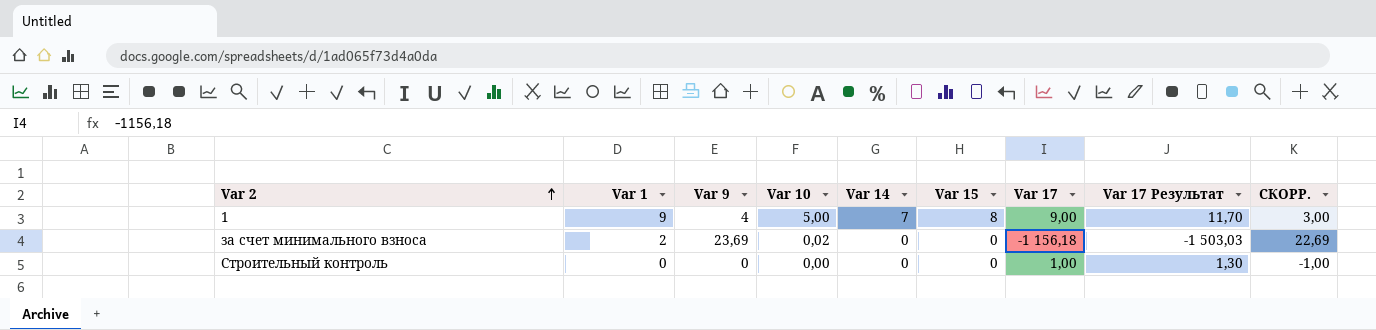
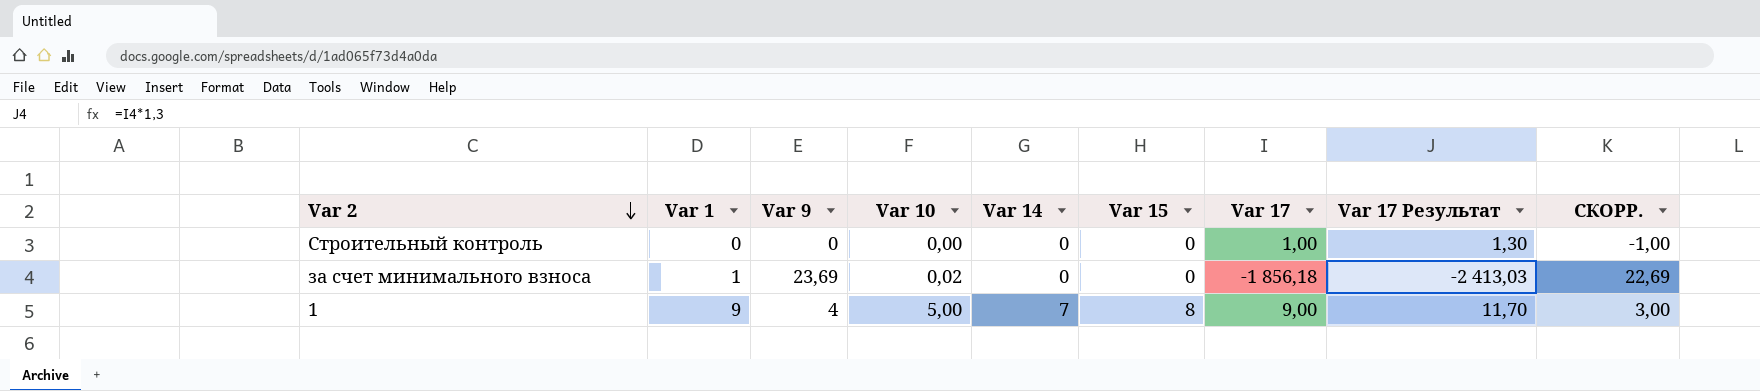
row order: Var 2 ascending -> Var 2 descending
за счет минимального взноса | Var 1: 2 -> 1
за счет минимального взноса | Var 17: -1 156,18 -> -1 856,18
за счет минимального взноса | Var 17 Результат: -1 503,03 -> -2 413,03

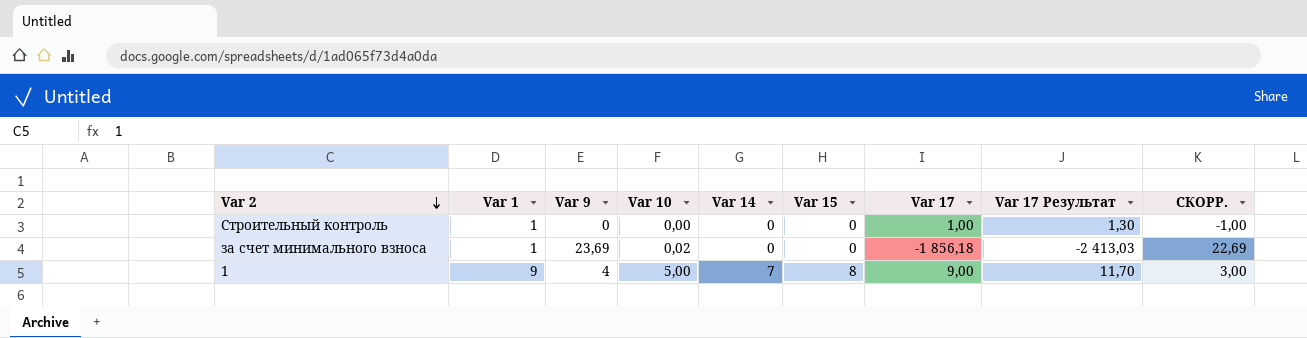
Строительный контроль | Var 1: 0 -> 1

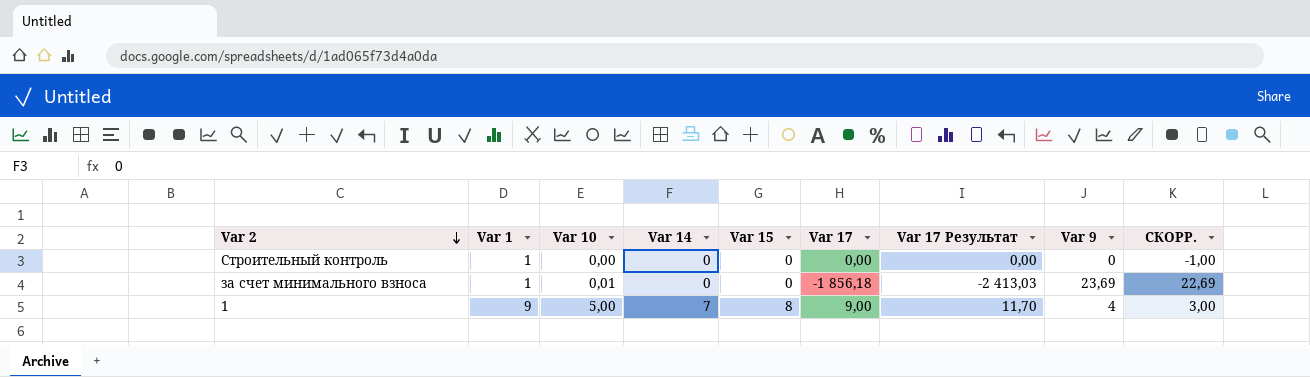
column Var 9 | position: 3 -> 8
Строительный контроль | Var 17: 1,00 -> 0,00
Строительный контроль | Var 17 Результат: 1,30 -> 0,00
за счет минимального взноса | Var 10: 0,02 -> 0,01

